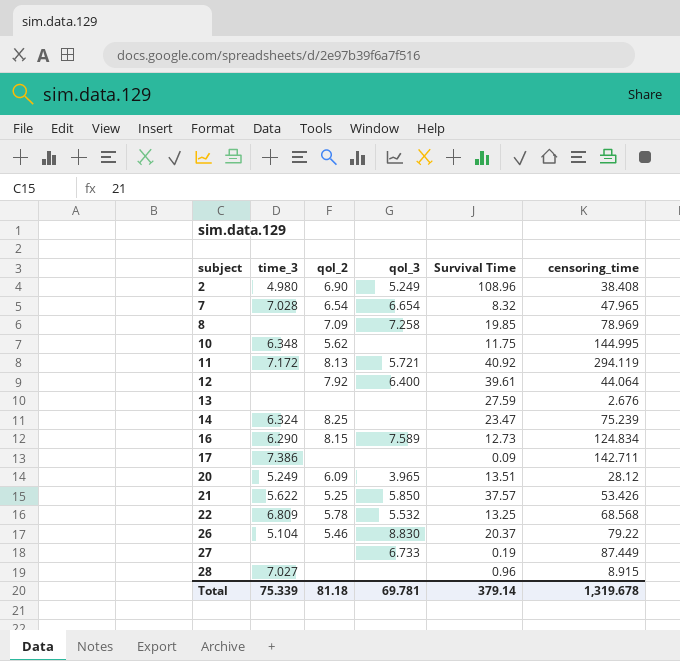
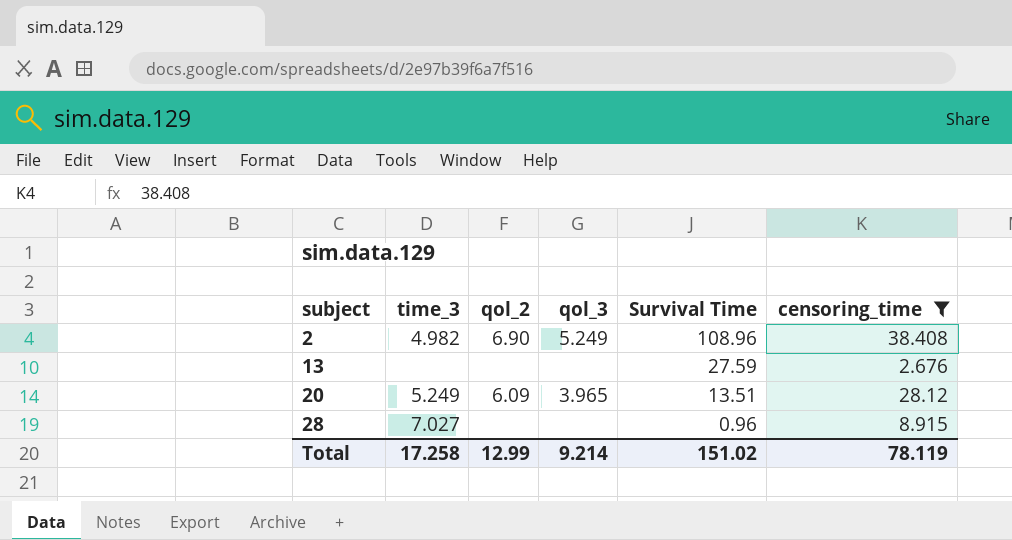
filter: none -> censoring_time <= 38.408
2 | time_3: 4.980 -> 4.982
Total | time_3: 75.339 -> 17.258
Total | qol_2: 81.18 -> 12.99
Total | qol_3: 69.781 -> 9.214
Total | Survival Time: 379.14 -> 151.02
Total | censoring_time: 1,319.678 -> 78.119

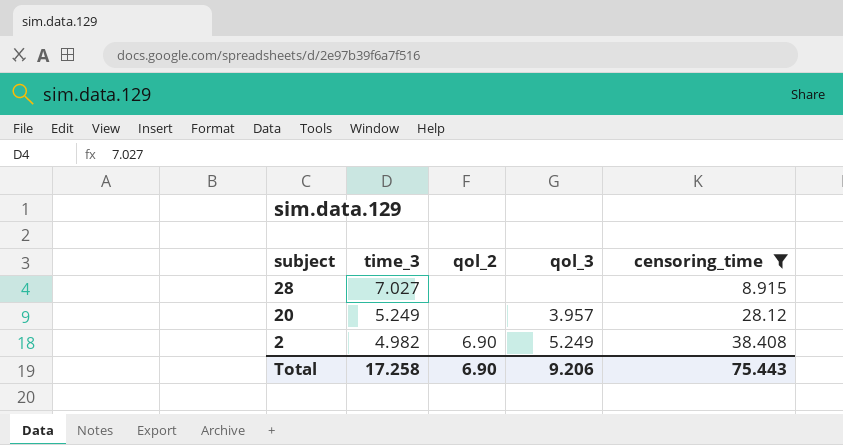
row order: subject ascending -> subject descending
column Survival Time | position: 5 -> none
row 13: none | none | none | 27.59 | 2.676 -> none
20 | qol_2: 6.09 -> none
20 | qol_3: 3.965 -> 3.957
Total | qol_2: 12.99 -> 6.90
Total | qol_3: 9.214 -> 9.206
Total | censoring_time: 78.119 -> 75.443

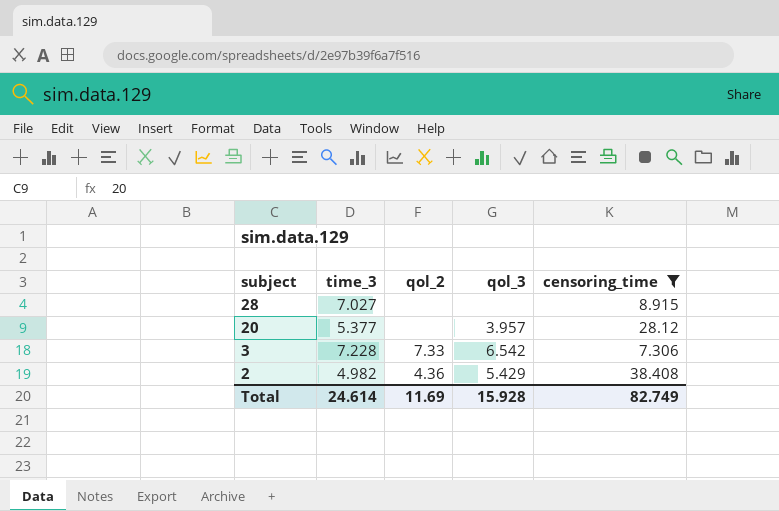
20 | time_3: 5.249 -> 5.377
row 3: none -> 7.228 | 7.33 | 6.542 | 7.306
2 | qol_2: 6.90 -> 4.36
2 | qol_3: 5.249 -> 5.429
Total | time_3: 17.258 -> 24.614
Total | qol_2: 6.90 -> 11.69
Total | qol_3: 9.206 -> 15.928
Total | censoring_time: 75.443 -> 82.749

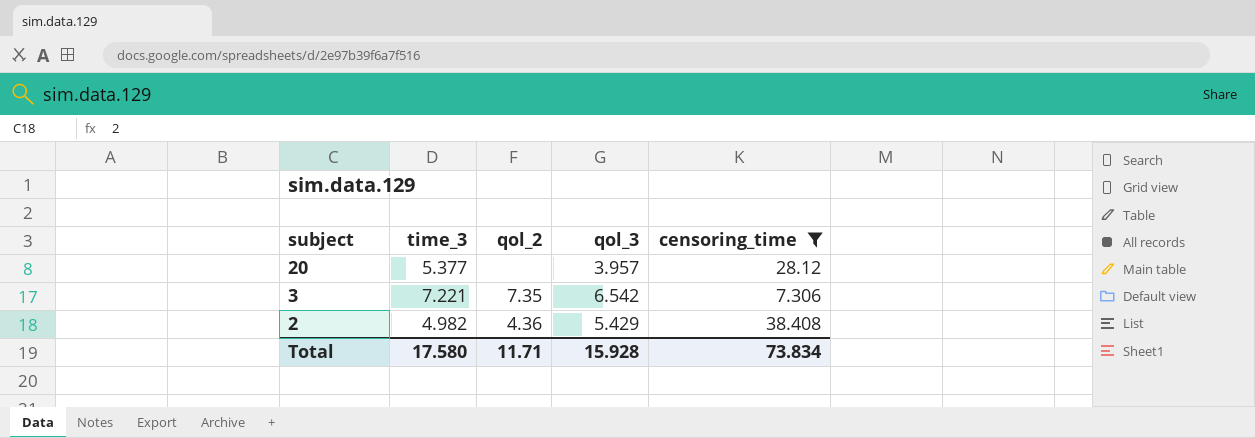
row 28: 7.027 | none | none | 8.915 -> none
3 | time_3: 7.228 -> 7.221
3 | qol_2: 7.33 -> 7.35
Total | time_3: 24.614 -> 17.580
Total | qol_2: 11.69 -> 11.71
Total | censoring_time: 82.749 -> 73.834

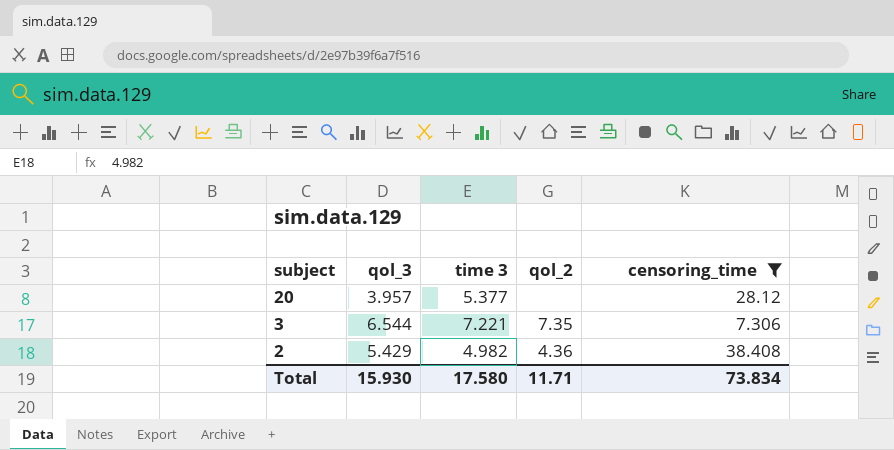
column qol_3 | position: 4 -> 2
column name: time_3 -> time 3
3 | qol_3: 6.542 -> 6.544
Total | qol_3: 15.928 -> 15.930

